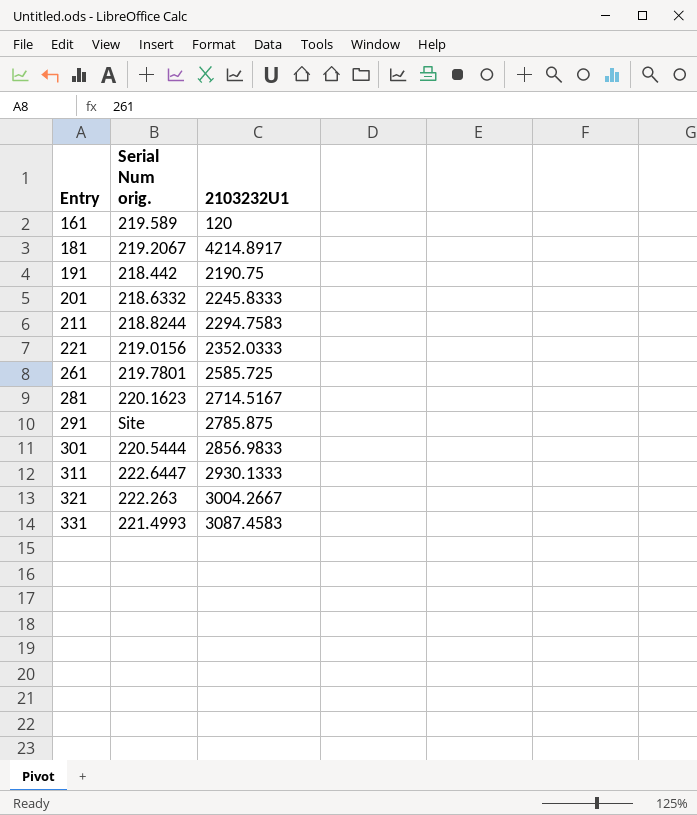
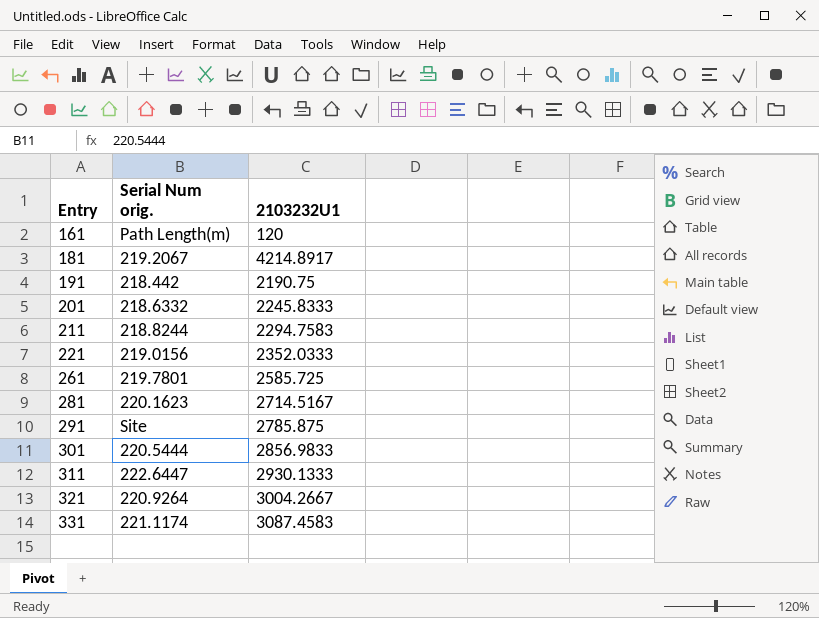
161 | Serial Num orig.: 219.589 -> Path Length(m)
321 | Serial Num orig.: 222.263 -> 220.9264
331 | Serial Num orig.: 221.4993 -> 221.1174

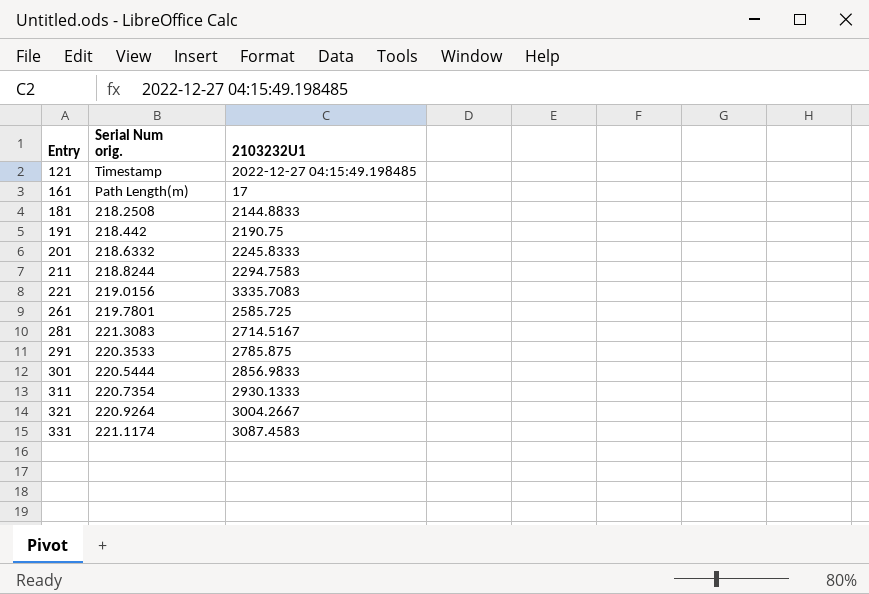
row 121: none -> Timestamp | 2022-12-27 04:15:49.198485
161 | 2103232U1: 120 -> 17
181 | Serial Num orig.: 219.2067 -> 218.2508
181 | 2103232U1: 4214.8917 -> 2144.8833
221 | 2103232U1: 2352.0333 -> 3335.7083
281 | Serial Num orig.: 220.1623 -> 221.3083
291 | Serial Num orig.: Site -> 220.3533
311 | Serial Num orig.: 222.6447 -> 220.7354

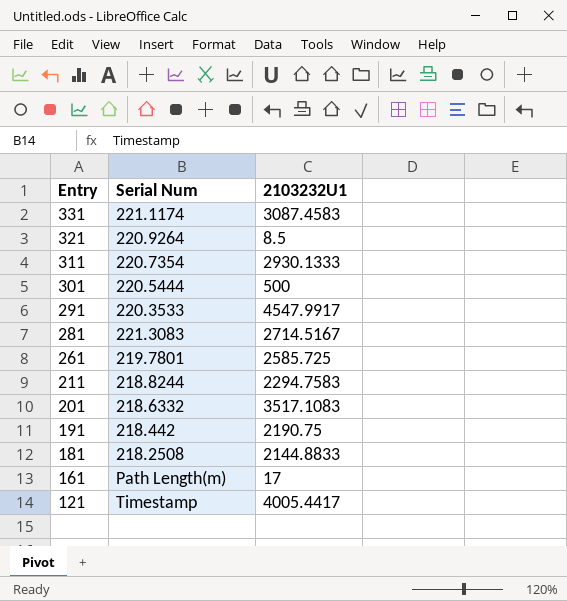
row order: Entry ascending -> Entry descending
column name: Serial Num orig. -> Serial Num
row 221: 219.0156 | 3335.7083 -> none
321 | 2103232U1: 3004.2667 -> 8.5
301 | 2103232U1: 2856.9833 -> 500
291 | 2103232U1: 2785.875 -> 4547.9917
201 | 2103232U1: 2245.8333 -> 3517.1083
121 | 2103232U1: 2022-12-27 04:15:49.198485 -> 4005.4417

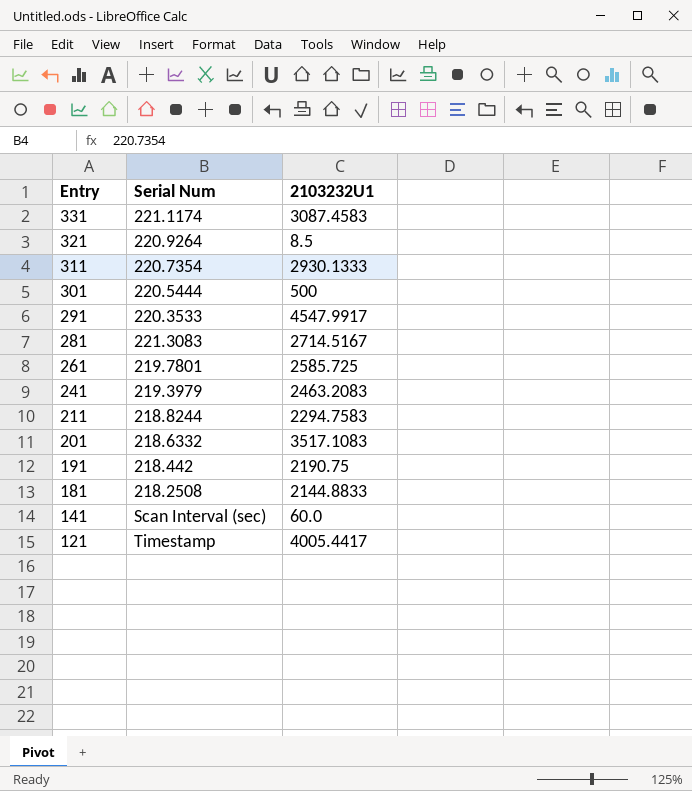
row 161: Path Length(m) | 17 -> none
row 241: none -> 219.3979 | 2463.2083
row 141: none -> Scan Interval (sec) | 60.0

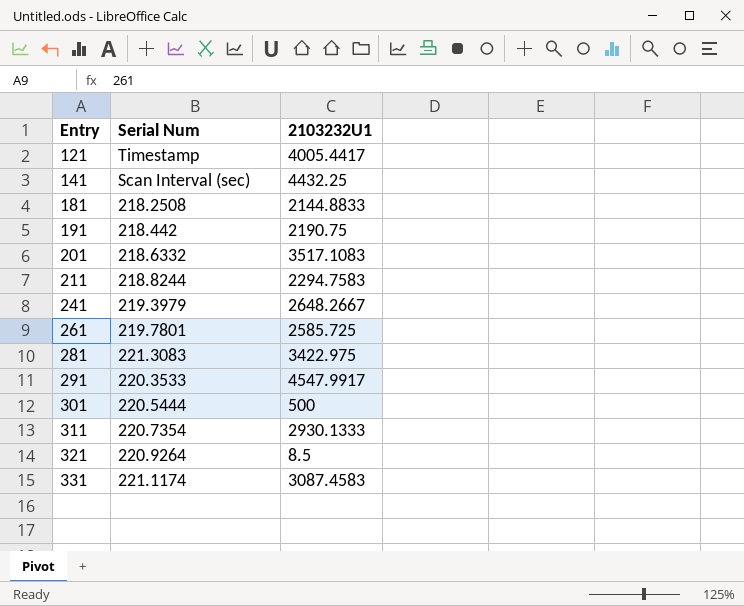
row order: Entry descending -> Entry ascending
141 | 2103232U1: 60.0 -> 4432.25
241 | 2103232U1: 2463.2083 -> 2648.2667
281 | 2103232U1: 2714.5167 -> 3422.975

